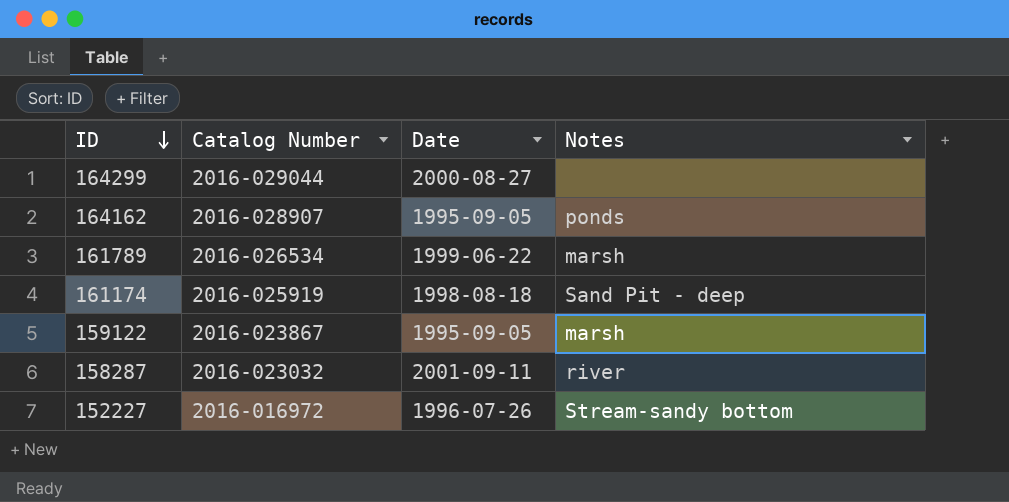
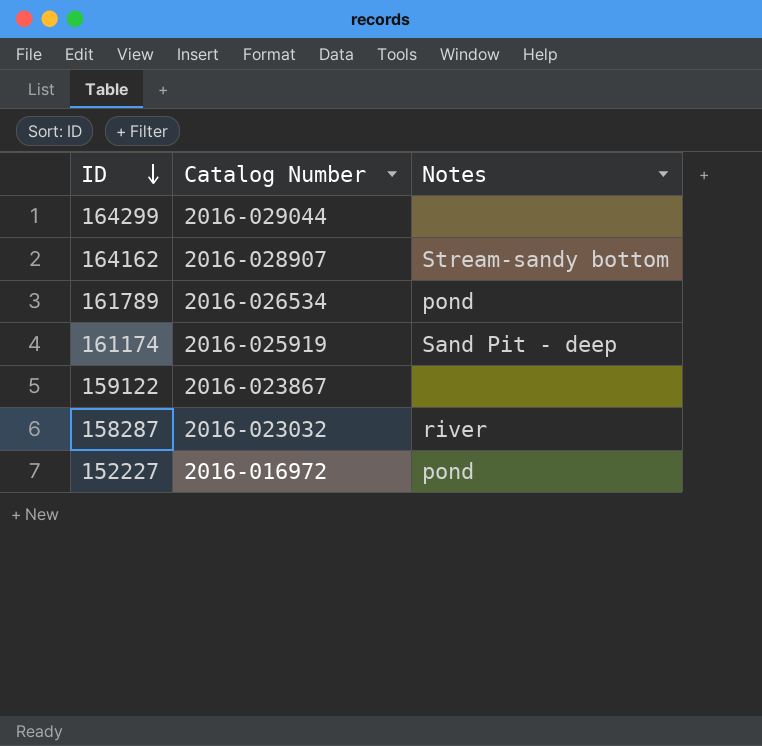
column Date | position: 3 -> none
164162 | Notes: ponds -> Stream-sandy bottom
161789 | Notes: marsh -> pond
159122 | Notes: marsh -> none
152227 | Notes: Stream-sandy bottom -> pond

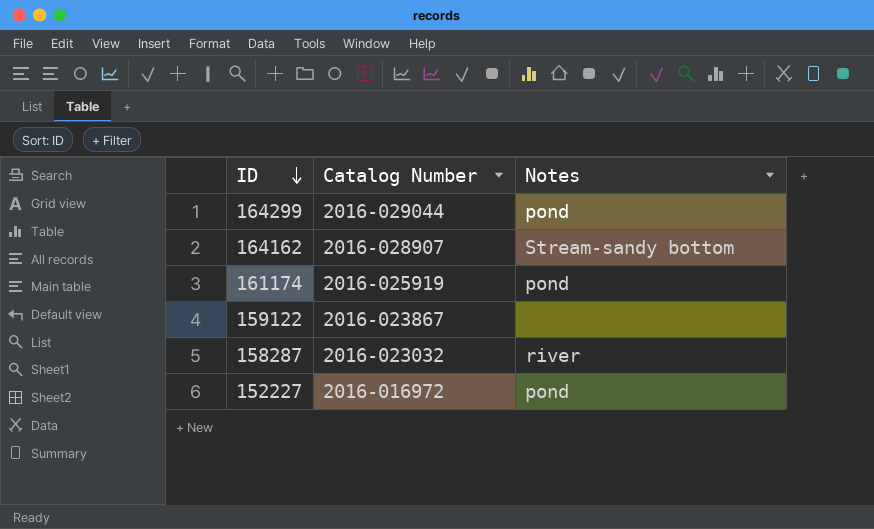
row 161789: 2016-026534 | pond -> none
164299 | Notes: none -> pond
161174 | Notes: Sand Pit - deep -> pond

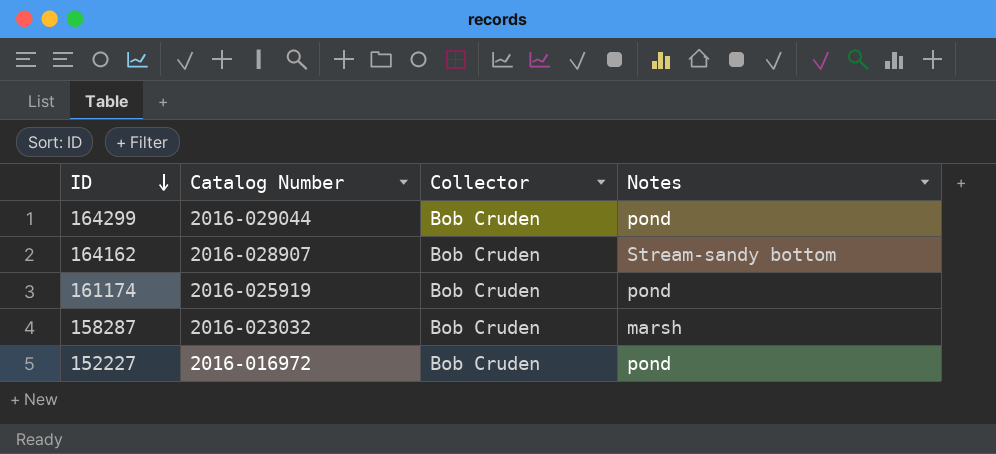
column Collector | position: none -> 3
row 159122: 2016-023867 | none -> none
158287 | Notes: river -> marsh

